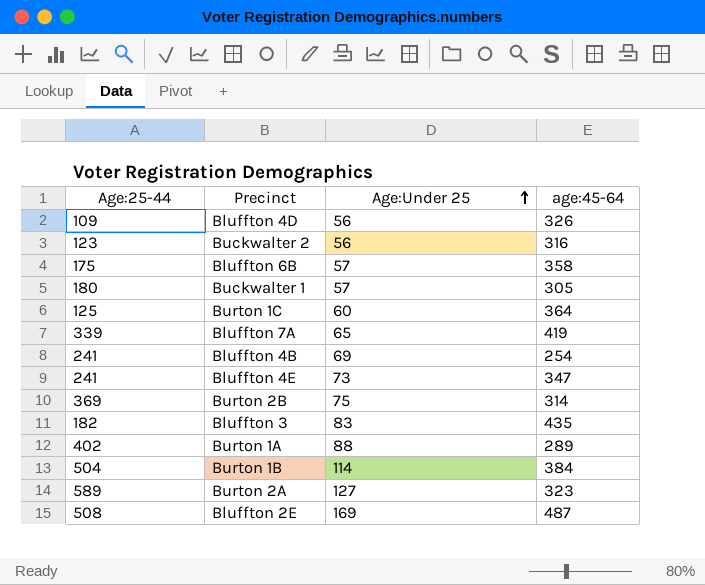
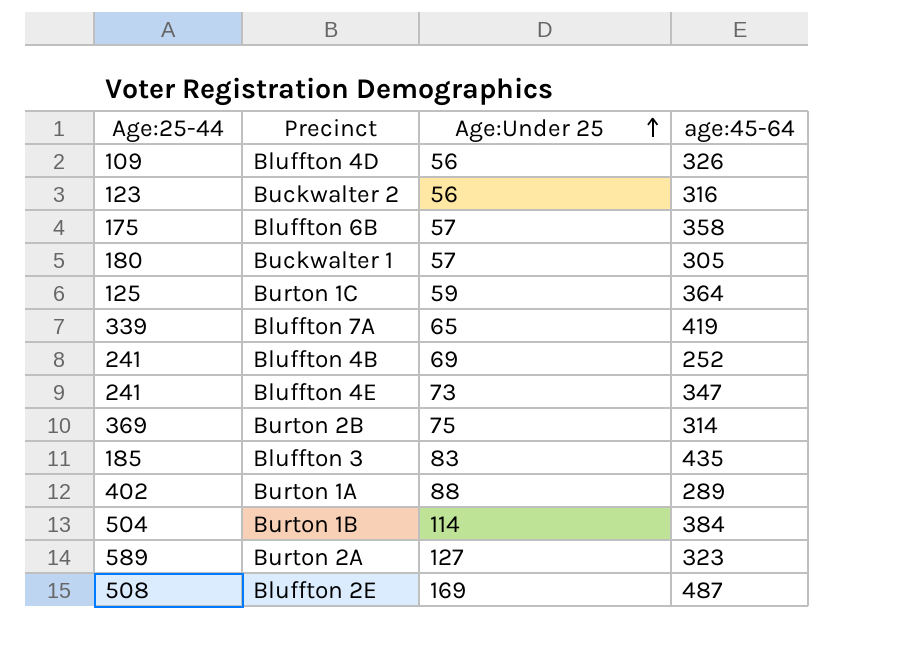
Burton 1C | Age:Under 25: 60 -> 59
Bluffton 4B | age:45-64: 254 -> 252
Bluffton 3 | Age:25-44: 182 -> 185

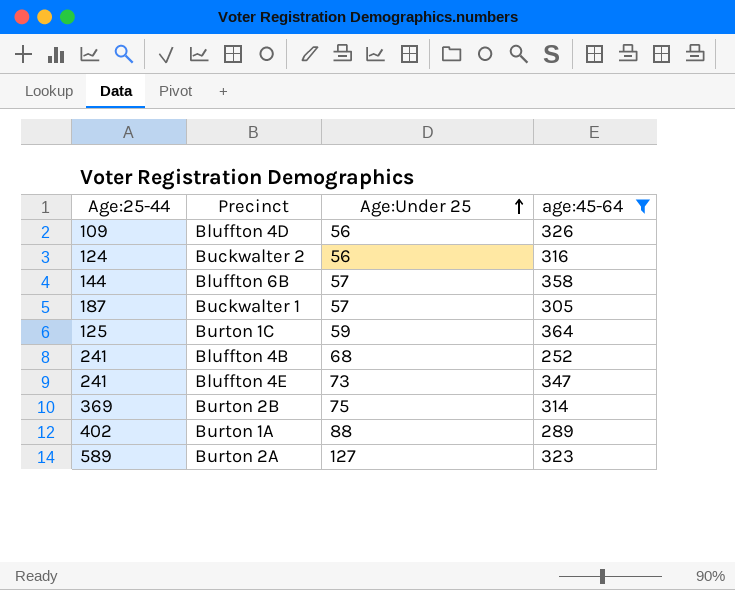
filter: none -> age:45-64 <= 364
Buckwalter 2 | Age:25-44: 123 -> 124
Bluffton 6B | Age:25-44: 175 -> 144
Buckwalter 1 | Age:25-44: 180 -> 187
Bluffton 4B | Age:Under 25: 69 -> 68

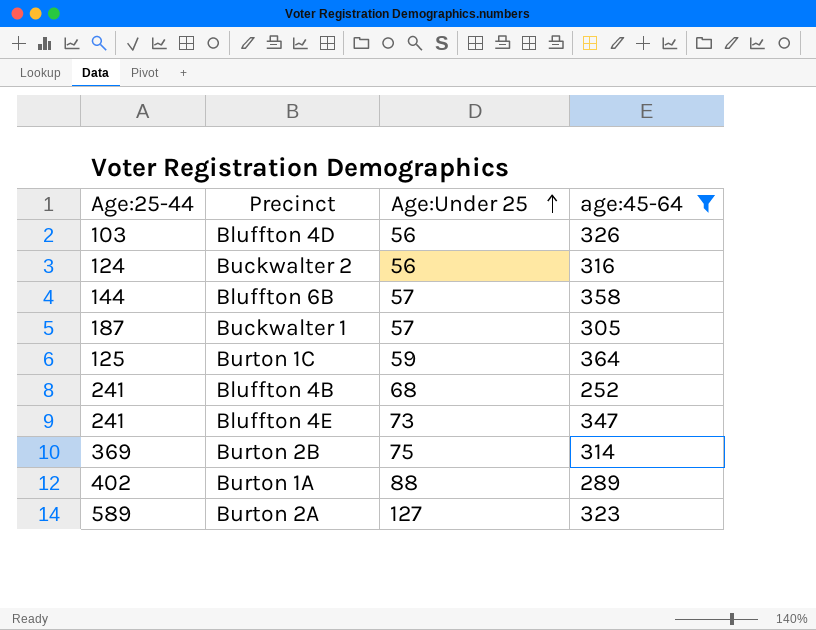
Bluffton 4D | Age:25-44: 109 -> 103

